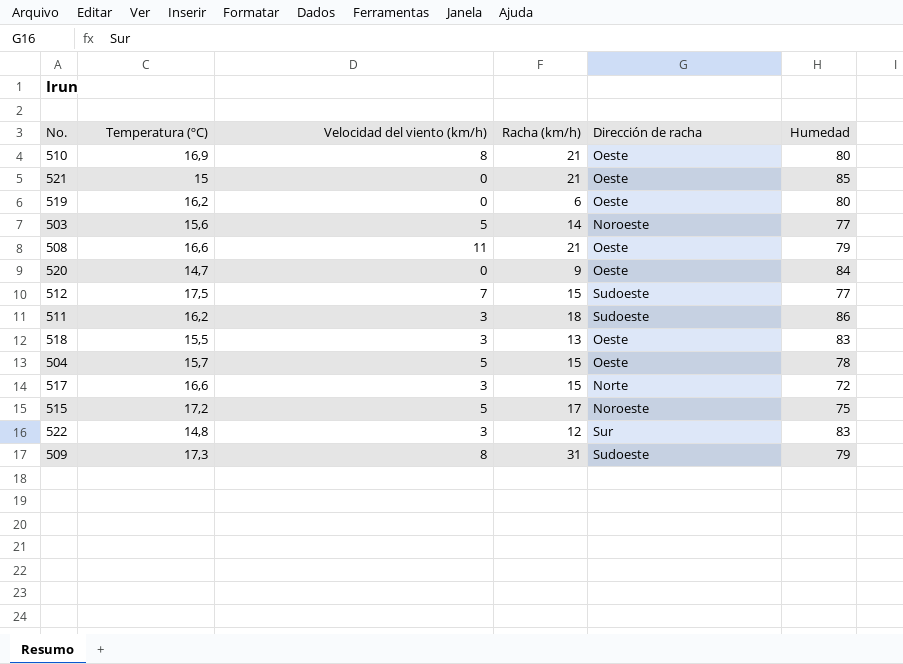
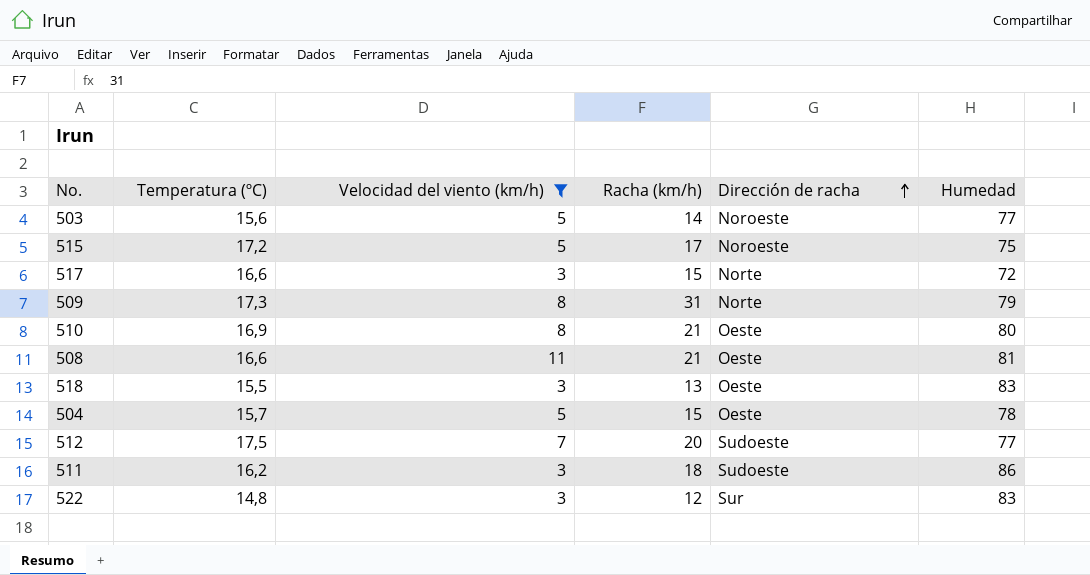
filter: none -> Velocidad del viento (km/h) != 0
row order: none -> Dirección de racha ascending
509 | Dirección de racha: Sudoeste -> Norte
508 | Humedad: 79 -> 81
512 | Racha (km/h): 15 -> 20

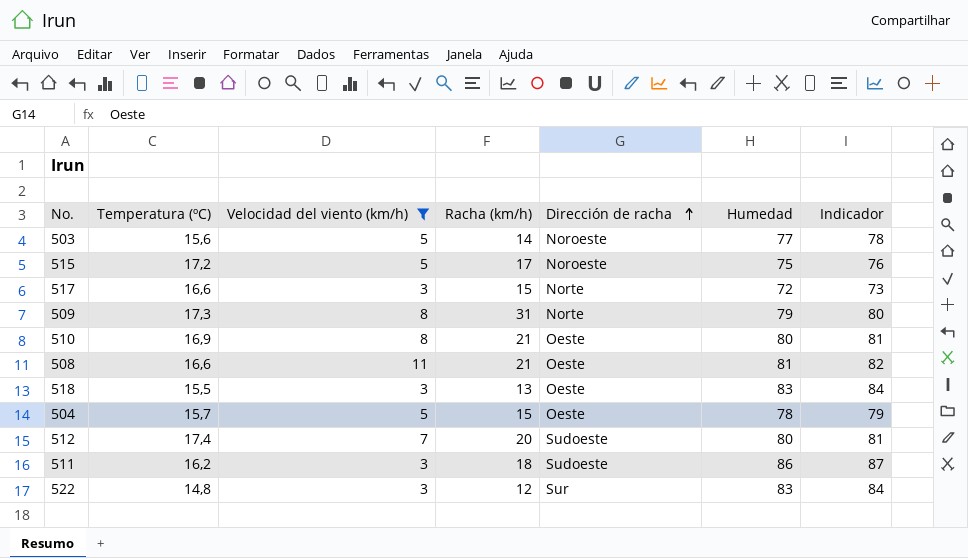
column Indicador | formula: none -> [Humedad] + 1
512 | Temperatura (ºC): 17,5 -> 17,4
512 | Humedad: 77 -> 80

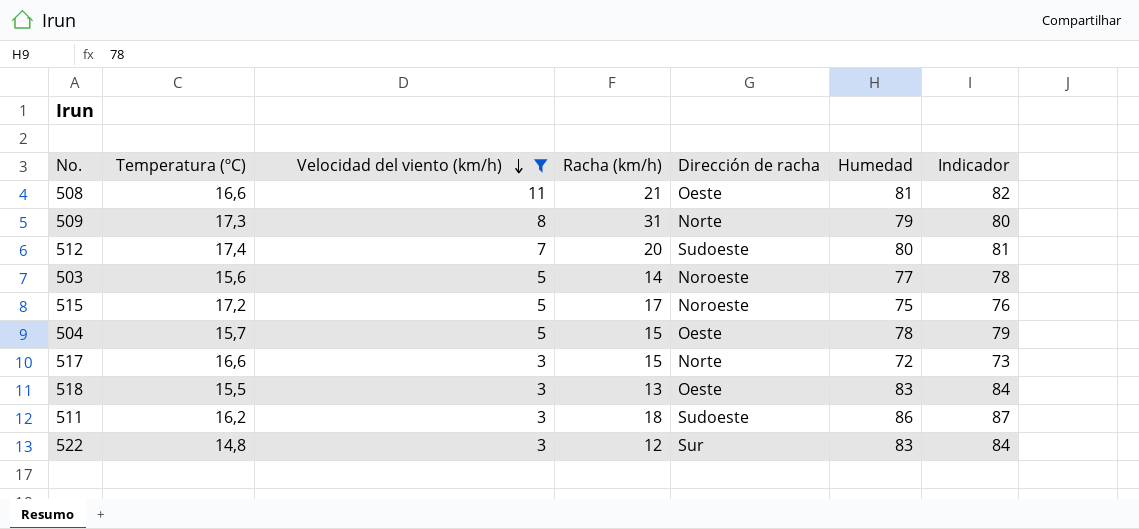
row order: Dirección de racha ascending -> Velocidad del viento (km/h) descending
row 510: 16,9 | 8 | 21 | Oeste | 80 | 81 -> none

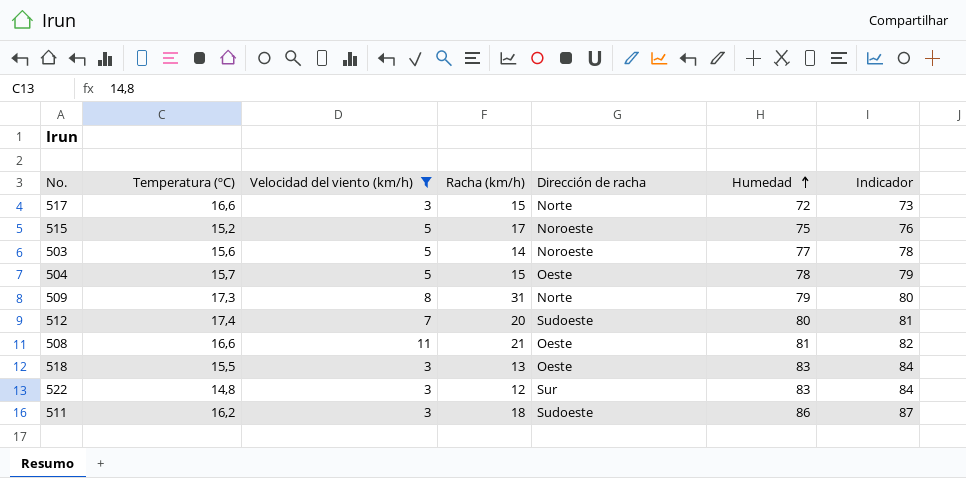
row order: Velocidad del viento (km/h) descending -> Humedad ascending
515 | Temperatura (ºC): 17,2 -> 15,2

